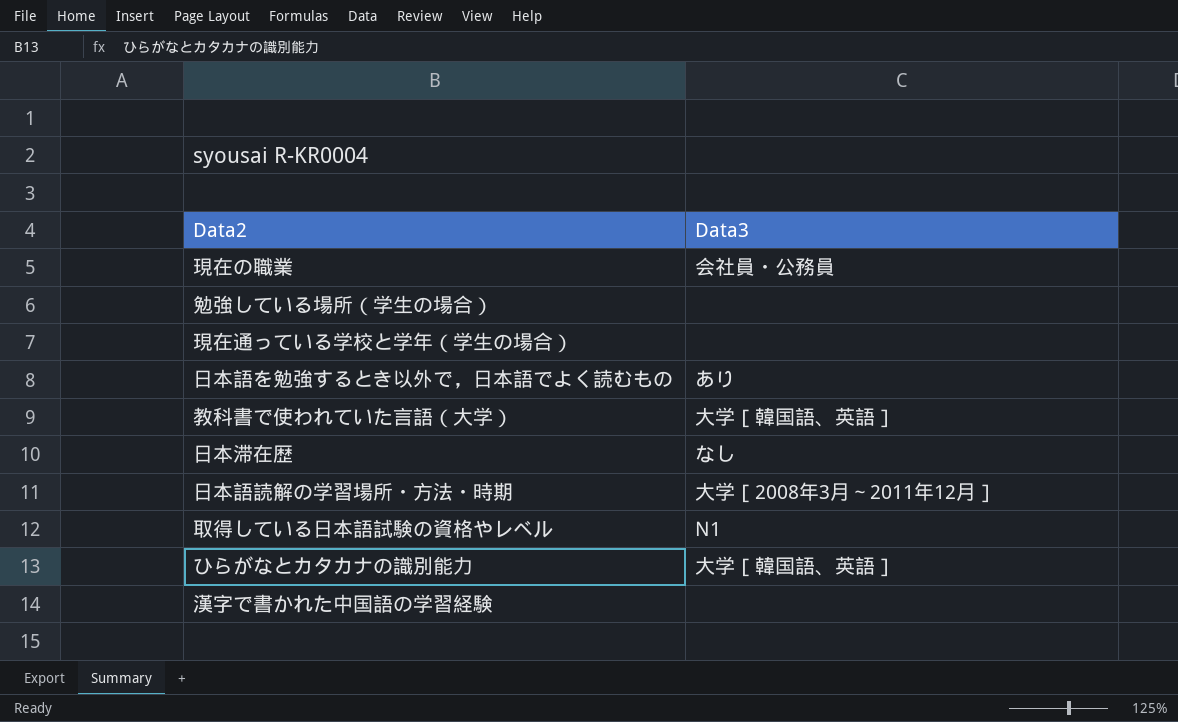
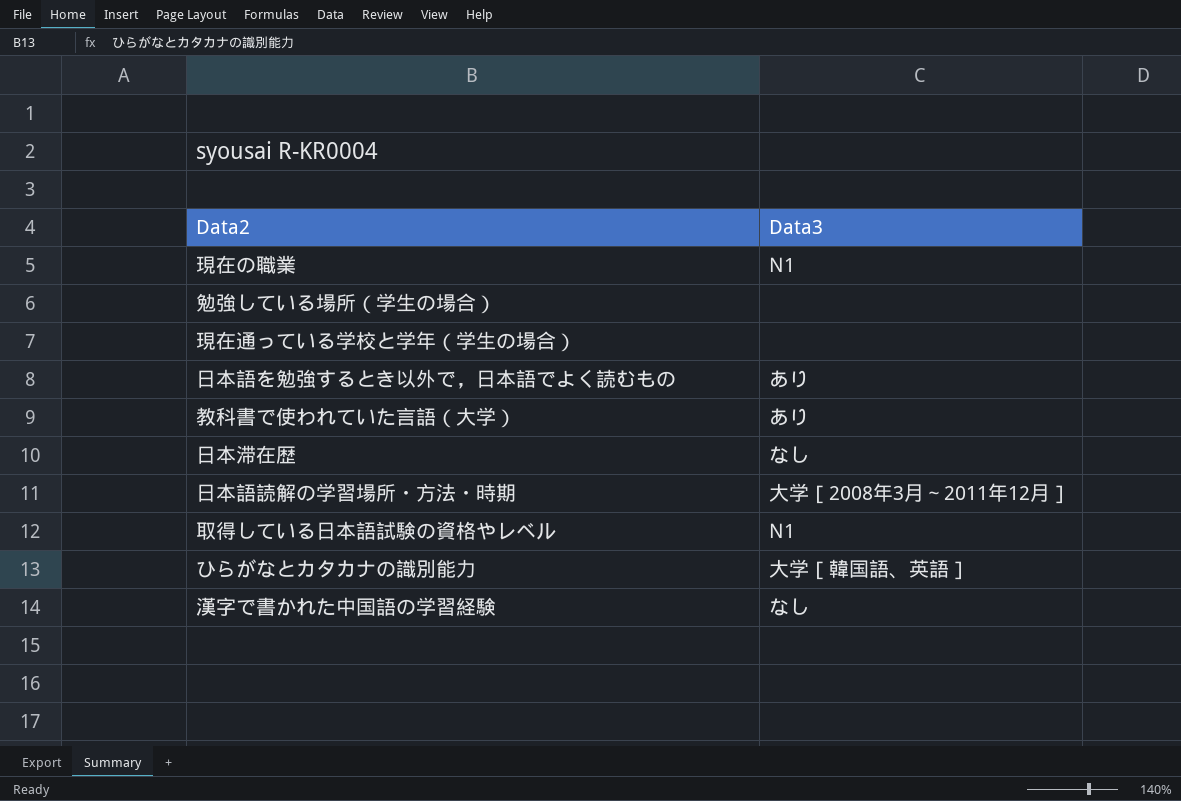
現在の職業 | Data3: 会社員・公務員 -> N1
教科書で使われていた言語（大学） | Data3: 大学［韓国語、英語］ -> あり
漢字で書かれた中国語の学習経験 | Data3: none -> なし

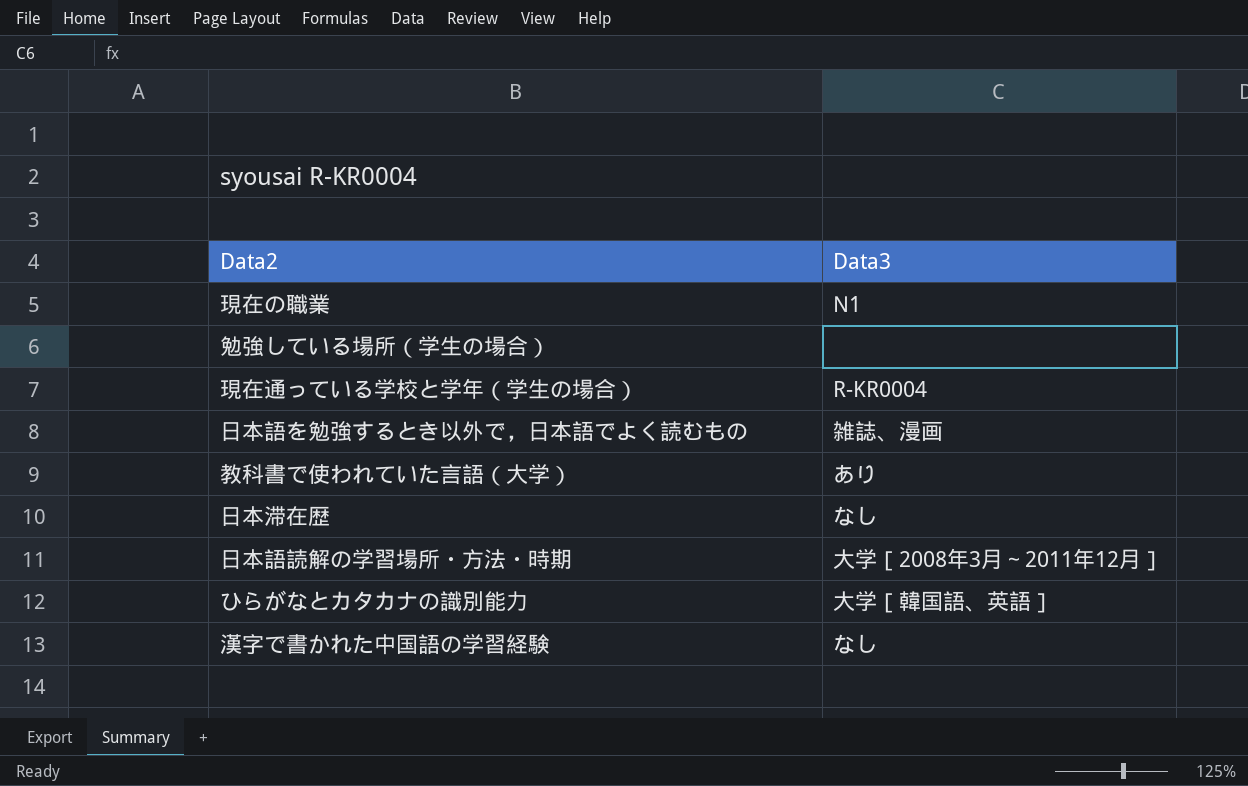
row 取得している日本語試験の資格やレベル: N1 -> none
現在通っている学校と学年（学生の場合） | Data3: none -> R-KR0004
日本語を勉強するとき以外で，日本語でよく読むもの | Data3: あり -> 雑誌、漫画

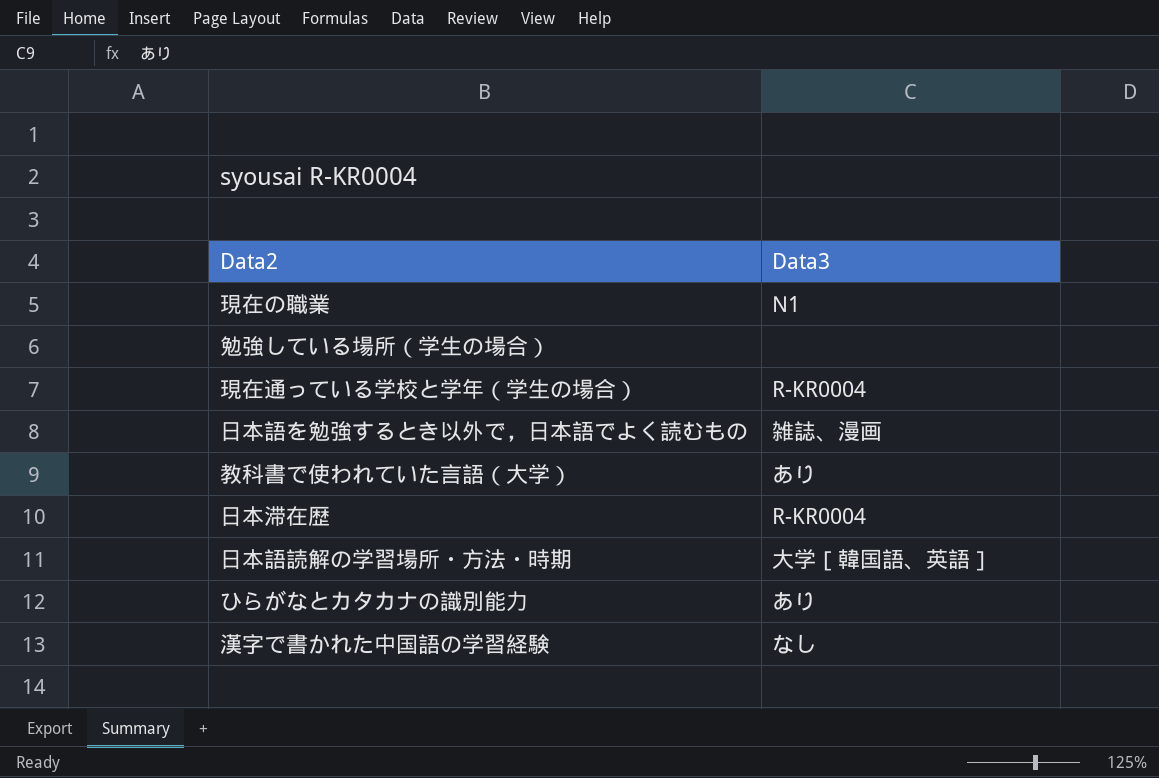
日本滞在歴 | Data3: なし -> R-KR0004
日本語読解の学習場所・方法・時期 | Data3: 大学［2008年3月～2011年12月］ -> 大学［韓国語、英語］
ひらがなとカタカナの識別能力 | Data3: 大学［韓国語、英語］ -> あり

